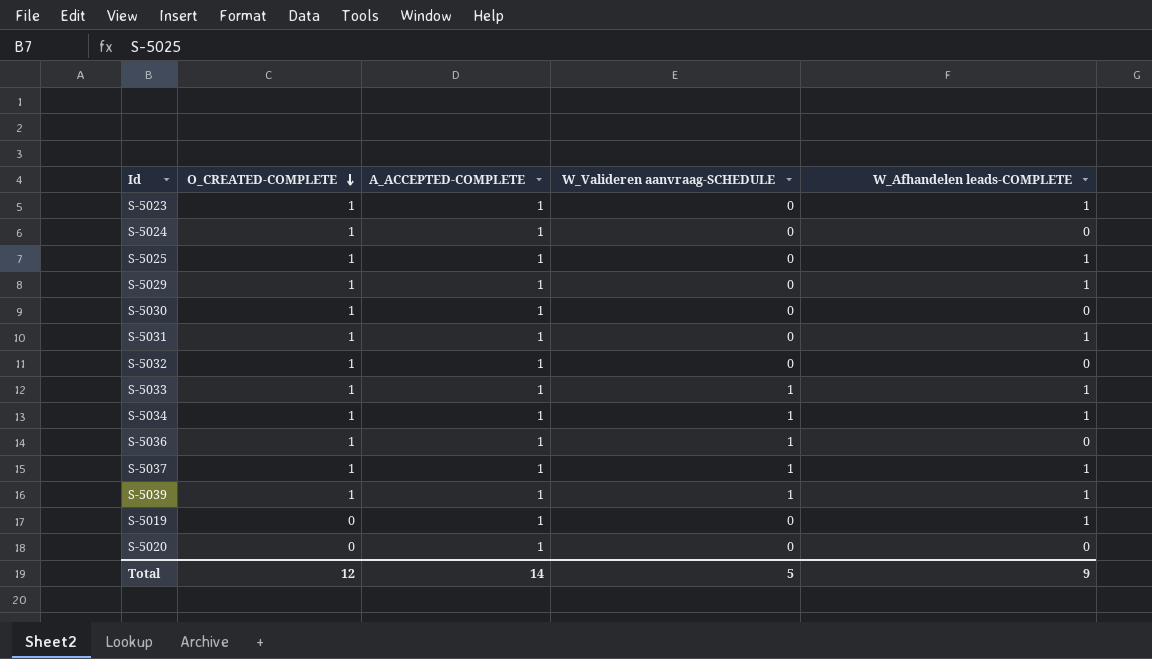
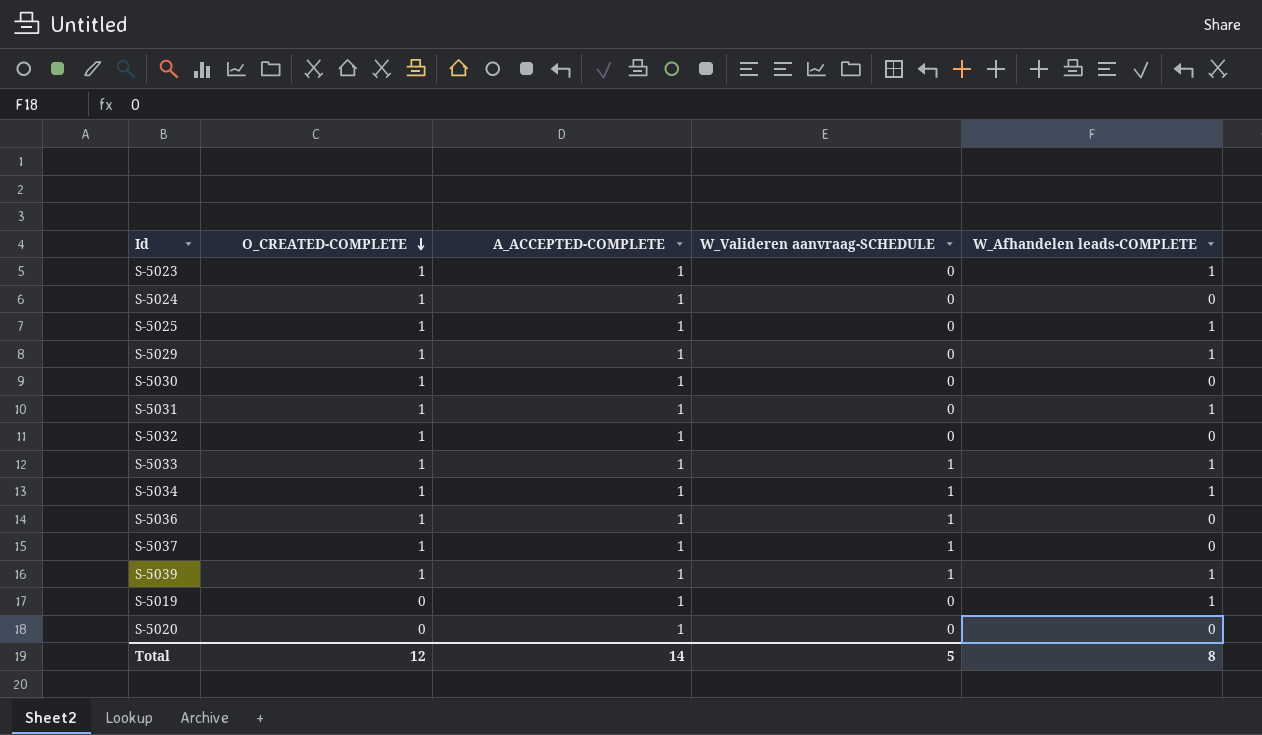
S-5037 | W_Afhandelen leads-COMPLETE: 1 -> 0
Total | W_Afhandelen leads-COMPLETE: 9 -> 8

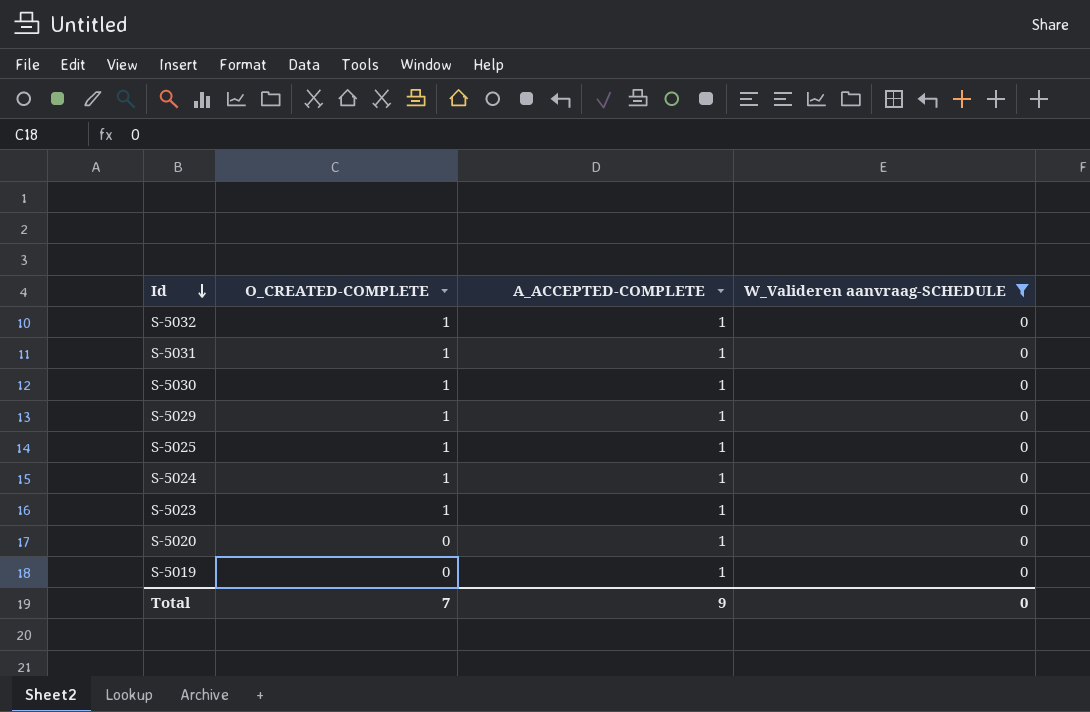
filter: none -> W_Valideren aanvraag-SCHEDULE = 0
row order: O_CREATED-COMPLETE descending -> Id descending
column W_Afhandelen leads-COMPLETE | position: 5 -> none
Total | O_CREATED-COMPLETE: 12 -> 7
Total | A_ACCEPTED-COMPLETE: 14 -> 9
Total | W_Valideren aanvraag-SCHEDULE: 5 -> 0

